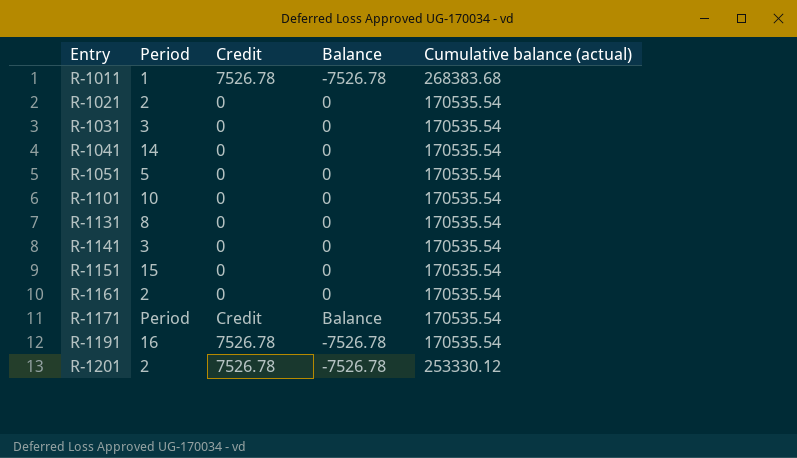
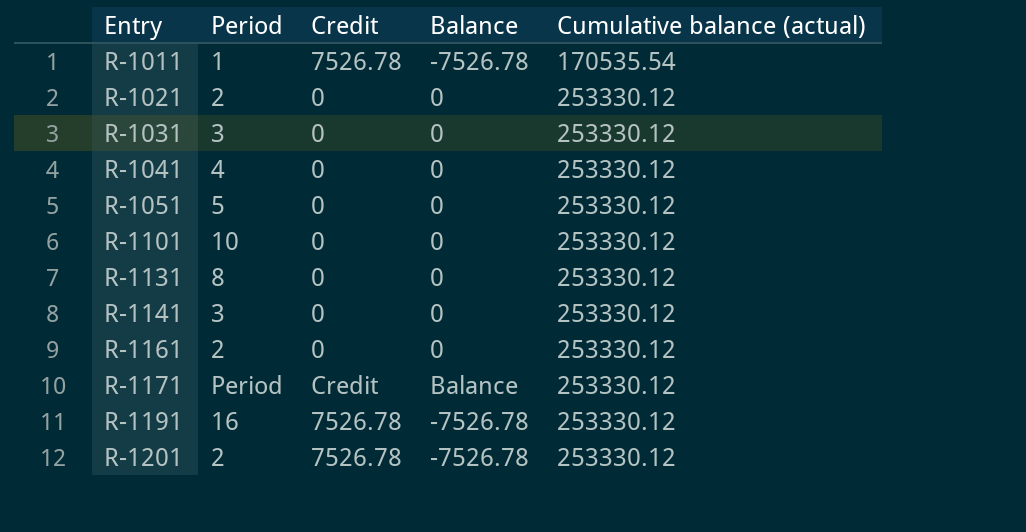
row R-1151: 15 | 0 | 0 | 170535.54 -> none
R-1011 | Cumulative balance (actual): 268383.68 -> 170535.54
R-1021 | Cumulative balance (actual): 170535.54 -> 253330.12
R-1031 | Cumulative balance (actual): 170535.54 -> 253330.12
R-1041 | Period: 14 -> 4
R-1041 | Cumulative balance (actual): 170535.54 -> 253330.12
R-1051 | Cumulative balance (actual): 170535.54 -> 253330.12
R-1101 | Cumulative balance (actual): 170535.54 -> 253330.12
R-1131 | Cumulative balance (actual): 170535.54 -> 253330.12
R-1141 | Cumulative balance (actual): 170535.54 -> 253330.12
R-1161 | Cumulative balance (actual): 170535.54 -> 253330.12
R-1171 | Cumulative balance (actual): 170535.54 -> 253330.12
R-1191 | Cumulative balance (actual): 170535.54 -> 253330.12

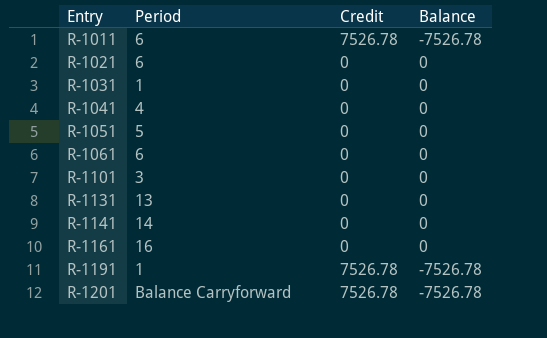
column Cumulative balance (actual) | position: 5 -> none
row R-1171: Period | Credit | Balance | 253330.12 -> none
R-1011 | Period: 1 -> 6
R-1021 | Period: 2 -> 6
R-1031 | Period: 3 -> 1
row R-1061: none -> 6 | 0 | 0
R-1101 | Period: 10 -> 3
R-1131 | Period: 8 -> 13
R-1141 | Period: 3 -> 14
R-1161 | Period: 2 -> 16
R-1191 | Period: 16 -> 1
R-1201 | Period: 2 -> Balance Carryforward

